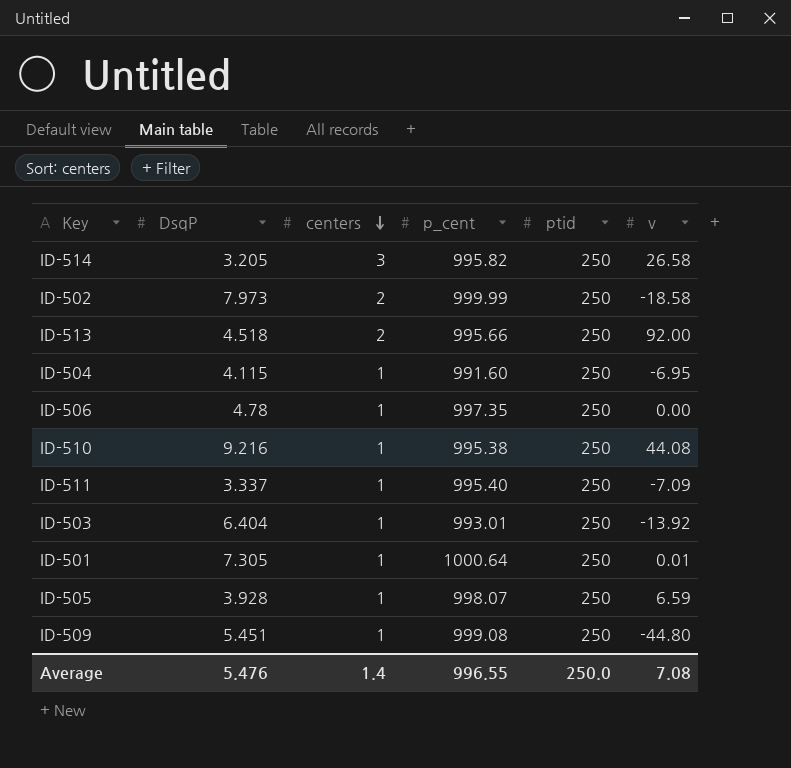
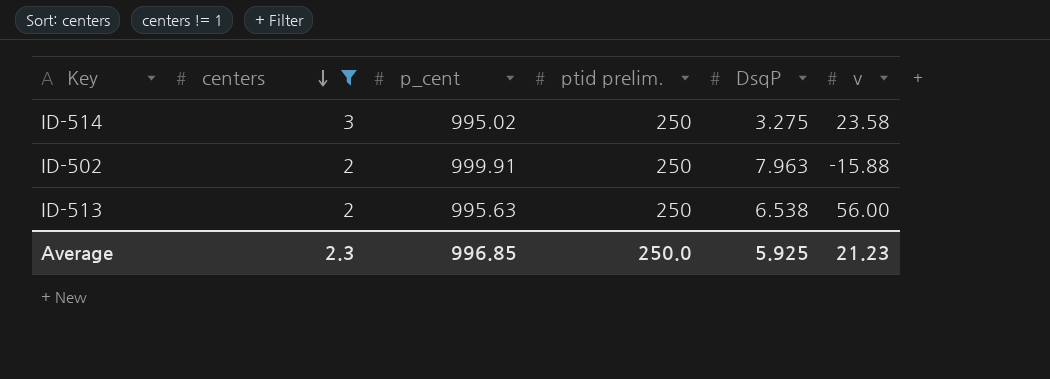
filter: none -> centers != 1
column name: ptid -> ptid prelim.
column DsqP | position: 2 -> 5
ID-514 | p_cent: 995.82 -> 995.02
ID-514 | DsqP: 3.205 -> 3.275
ID-514 | v: 26.58 -> 23.58
ID-502 | p_cent: 999.99 -> 999.91
ID-502 | DsqP: 7.973 -> 7.963
ID-502 | v: -18.58 -> -15.88
ID-513 | p_cent: 995.66 -> 995.63
ID-513 | DsqP: 4.518 -> 6.538
ID-513 | v: 92.00 -> 56.00
Average | centers: 1.4 -> 2.3
Average | p_cent: 996.55 -> 996.85
Average | DsqP: 5.476 -> 5.925
Average | v: 7.08 -> 21.23

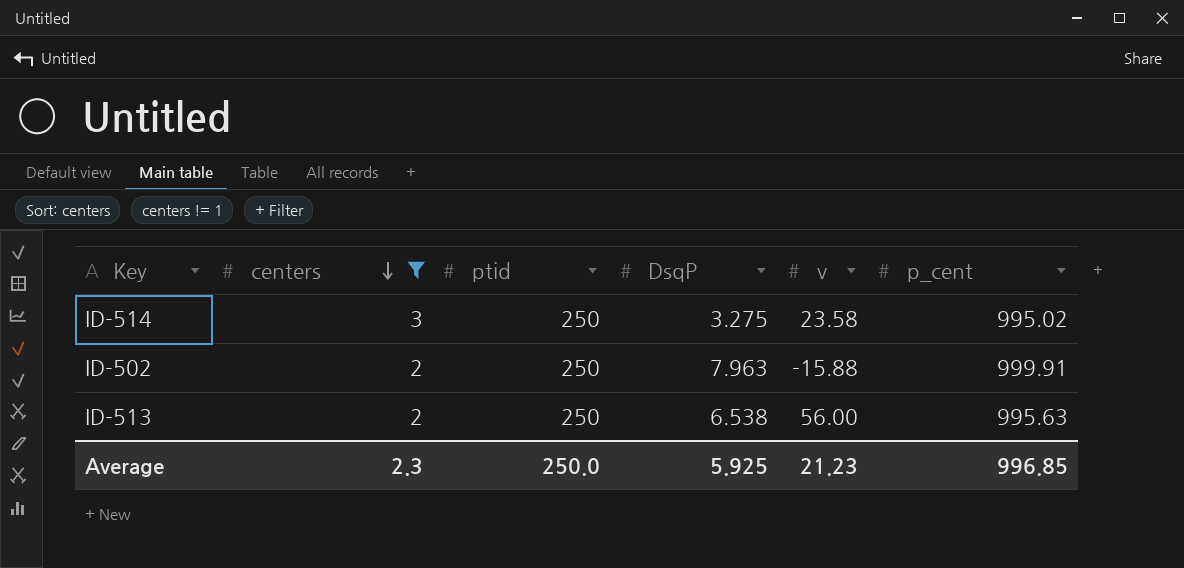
column name: ptid prelim. -> ptid
column p_cent | position: 3 -> 6

